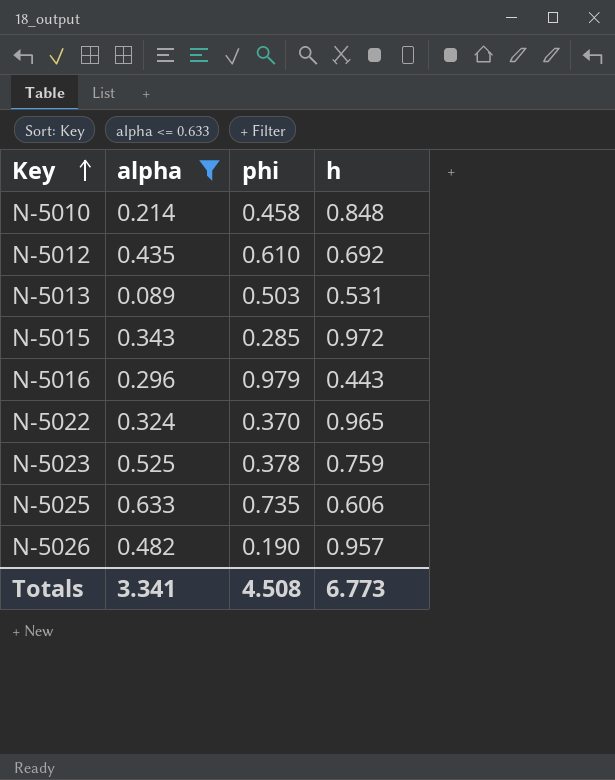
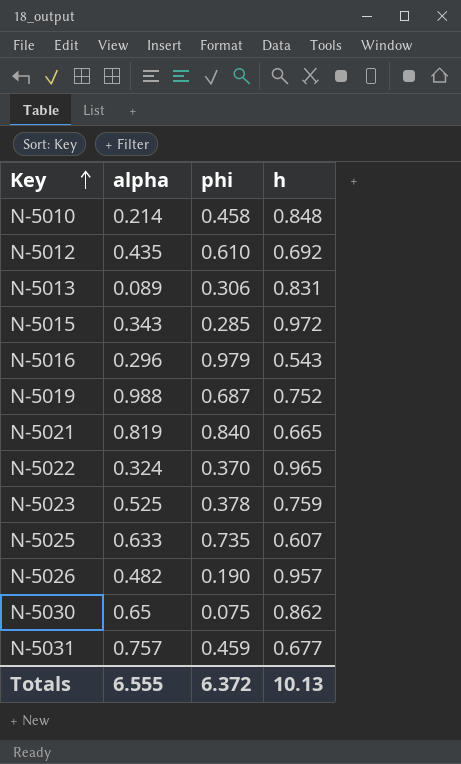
filter: alpha <= 0.633 -> none
N-5013 | phi: 0.503 -> 0.306
N-5013 | h: 0.531 -> 0.831
N-5016 | h: 0.443 -> 0.543
N-5025 | h: 0.606 -> 0.607
Totals | alpha: 3.341 -> 6.555
Totals | phi: 4.508 -> 6.372
Totals | h: 6.773 -> 10.13

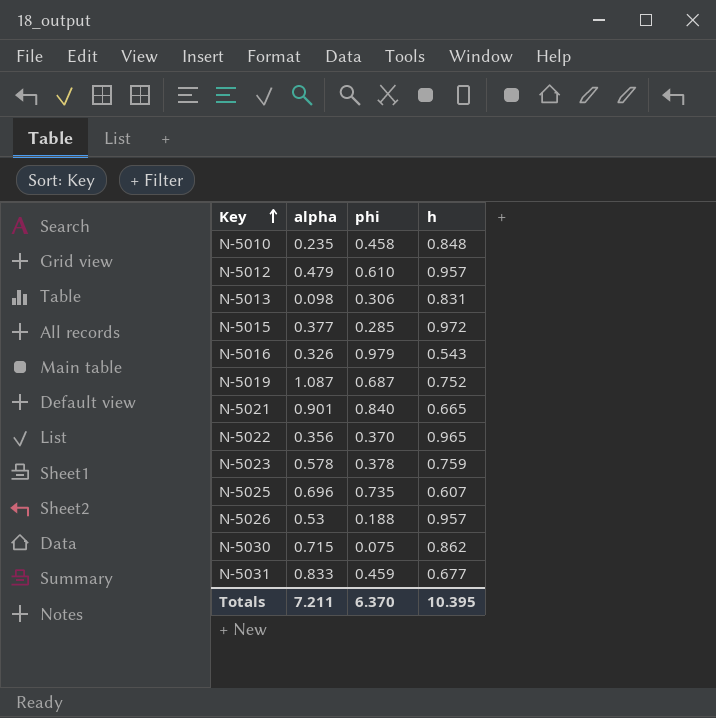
N-5010 | alpha: 0.214 -> 0.235
N-5012 | alpha: 0.435 -> 0.479
N-5012 | h: 0.692 -> 0.957
N-5013 | alpha: 0.089 -> 0.098
N-5015 | alpha: 0.343 -> 0.377
N-5016 | alpha: 0.296 -> 0.326
N-5019 | alpha: 0.988 -> 1.087
N-5021 | alpha: 0.819 -> 0.901
N-5022 | alpha: 0.324 -> 0.356
N-5023 | alpha: 0.525 -> 0.578
N-5025 | alpha: 0.633 -> 0.696
N-5026 | alpha: 0.482 -> 0.53
N-5026 | phi: 0.190 -> 0.188
N-5030 | alpha: 0.65 -> 0.715
N-5031 | alpha: 0.757 -> 0.833
Totals | alpha: 6.555 -> 7.211
Totals | phi: 6.372 -> 6.370
Totals | h: 10.13 -> 10.395

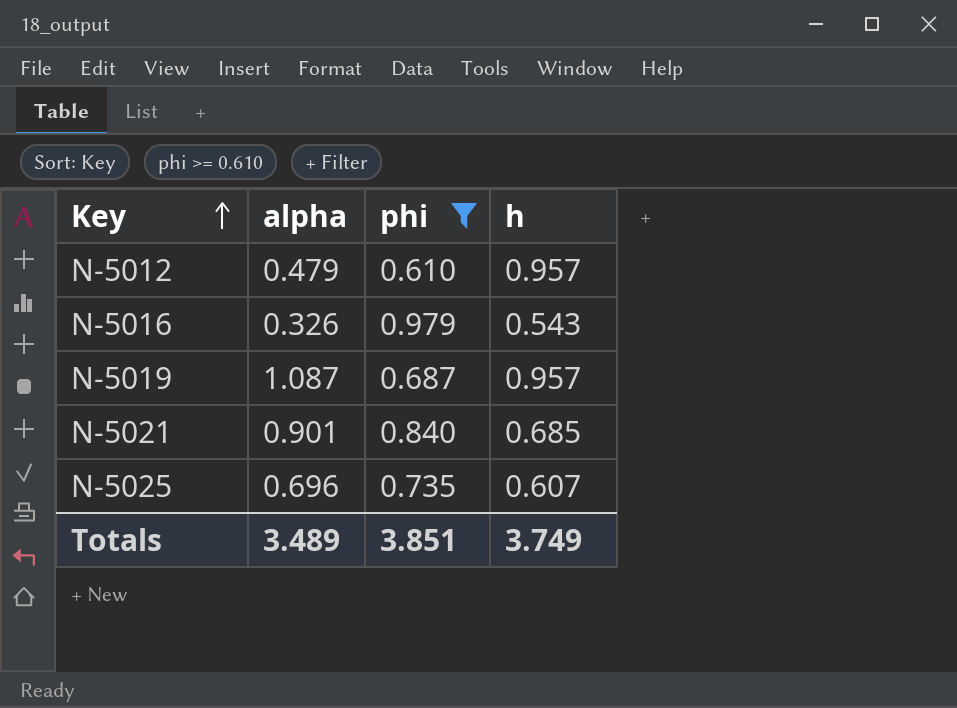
filter: none -> phi >= 0.610
N-5019 | h: 0.752 -> 0.957
N-5021 | h: 0.665 -> 0.685
Totals | alpha: 7.211 -> 3.489
Totals | phi: 6.370 -> 3.851
Totals | h: 10.395 -> 3.749

